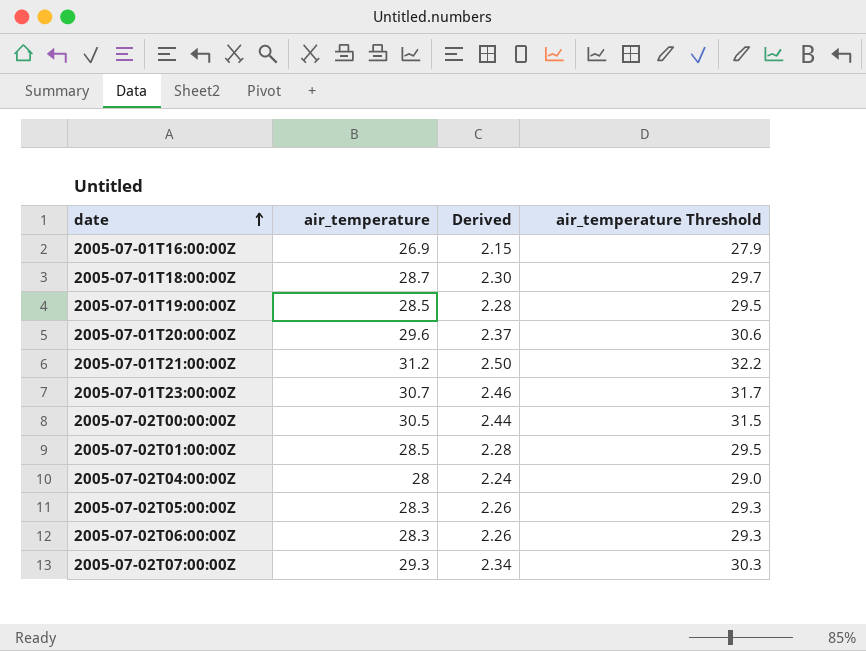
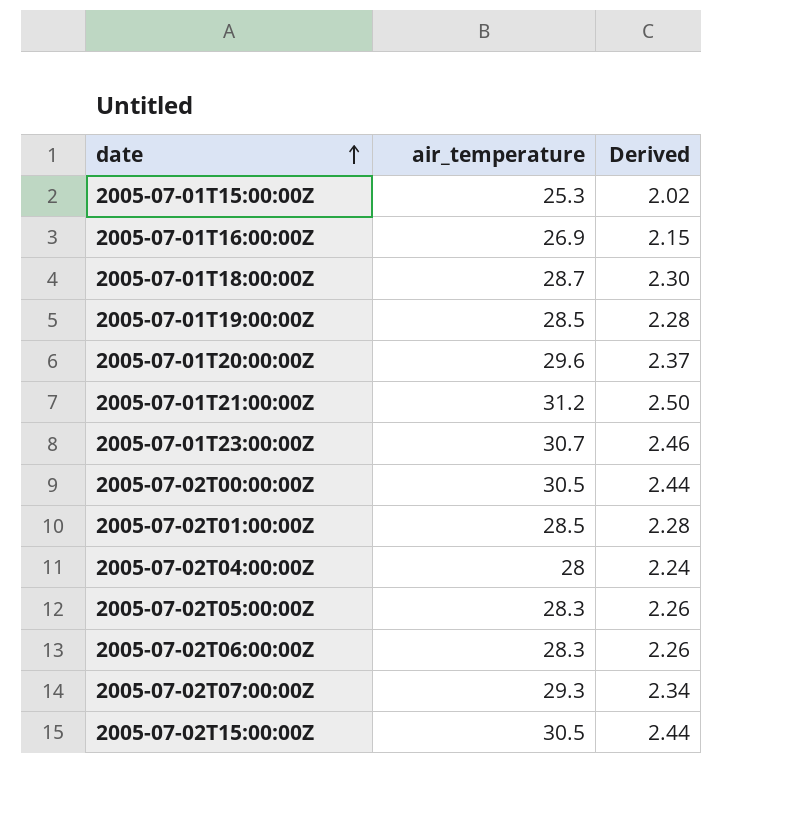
column air_temperature Threshold | formula: [air_temperature] + 1 -> none
row 2005-07-01T15:00:00Z: none -> 25.3 | 2.02
row 2005-07-02T15:00:00Z: none -> 30.5 | 2.44

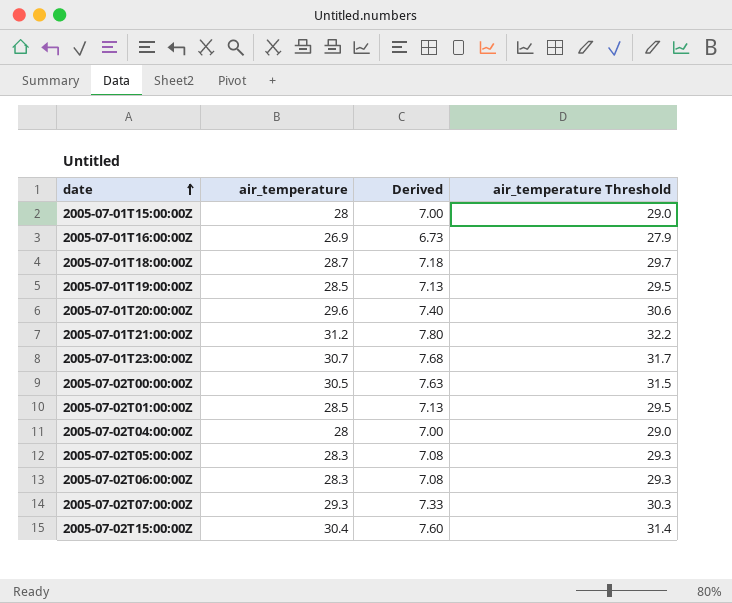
column Derived | formula: [air_temperature] * 0.08 -> [air_temperature] * 0.25
column air_temperature Threshold | formula: none -> [air_temperature] + 1
2005-07-01T15:00:00Z | air_temperature: 25.3 -> 28
2005-07-02T15:00:00Z | air_temperature: 30.5 -> 30.4

